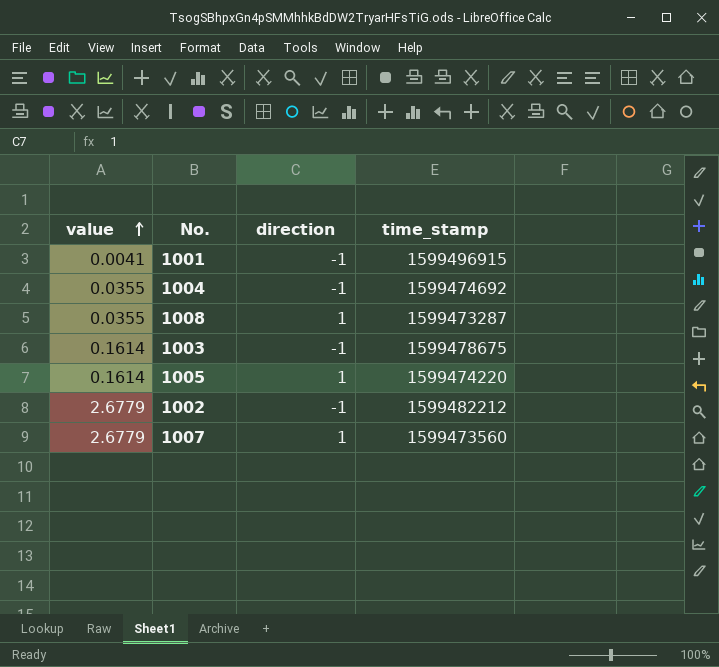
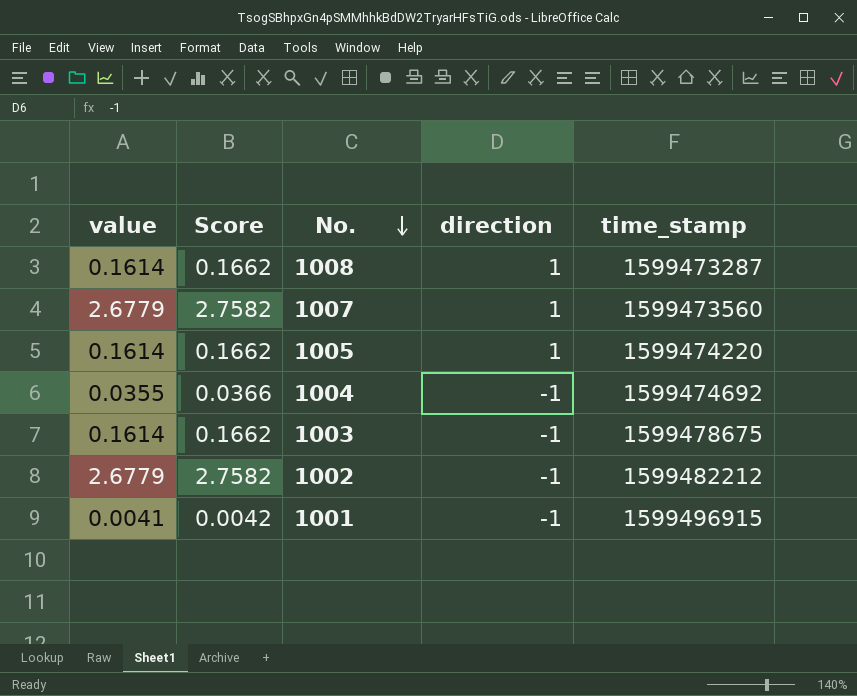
row order: value ascending -> No. descending
column Score | formula: none -> [value] * 1.03
1008 | value: 0.0355 -> 0.1614

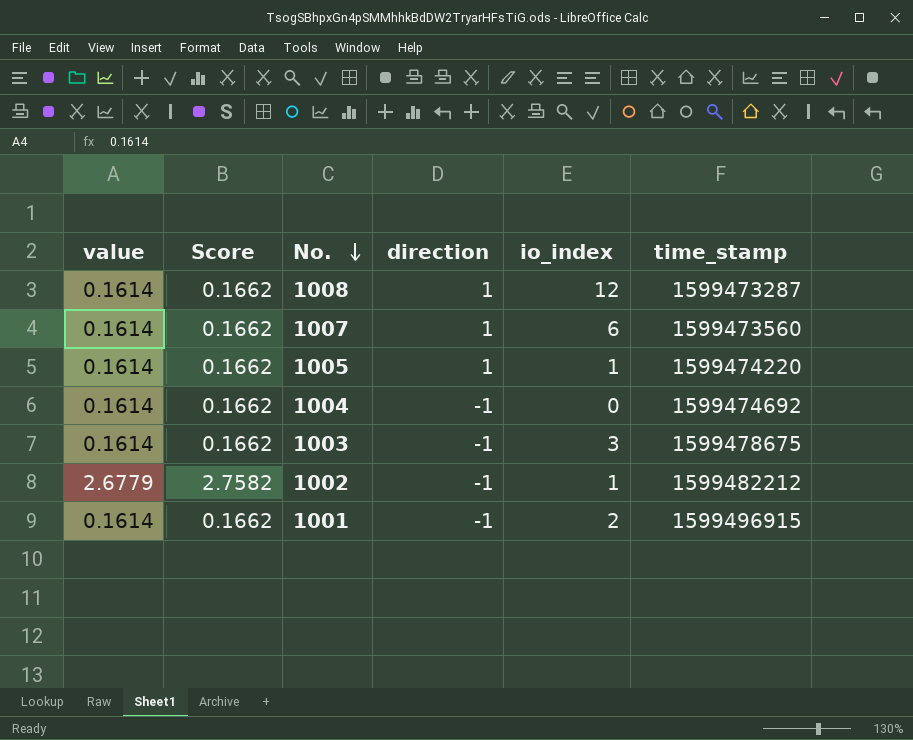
column io_index | position: none -> 5
1007 | value: 2.6779 -> 0.1614
1007 | Score: 2.7582 -> 0.1662
1004 | value: 0.0355 -> 0.1614
1004 | Score: 0.0366 -> 0.1662
1001 | value: 0.0041 -> 0.1614
1001 | Score: 0.0042 -> 0.1662

